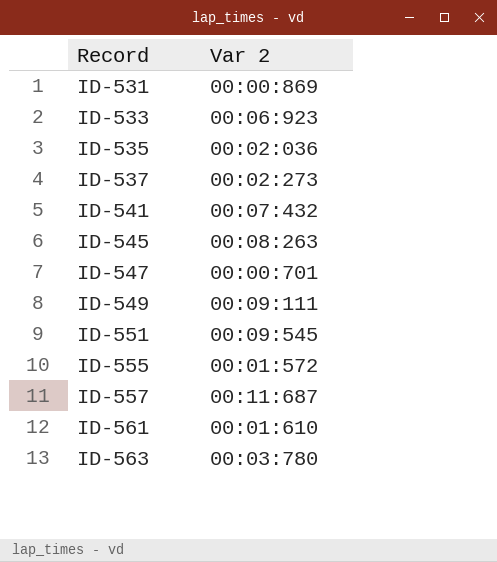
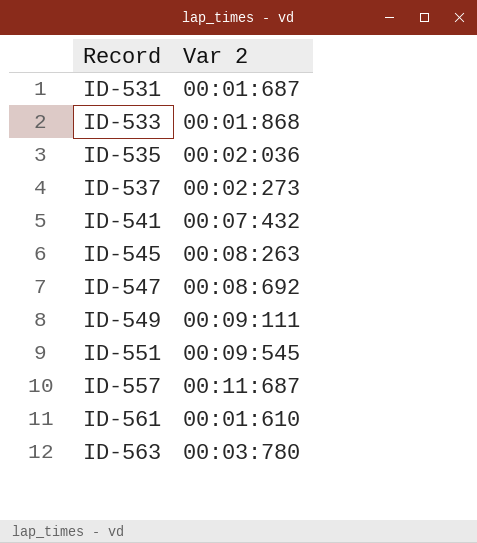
row ID-555: 00:01:572 -> none
ID-531 | Var 2: 00:00:869 -> 00:01:687
ID-533 | Var 2: 00:06:923 -> 00:01:868
ID-547 | Var 2: 00:00:701 -> 00:08:692

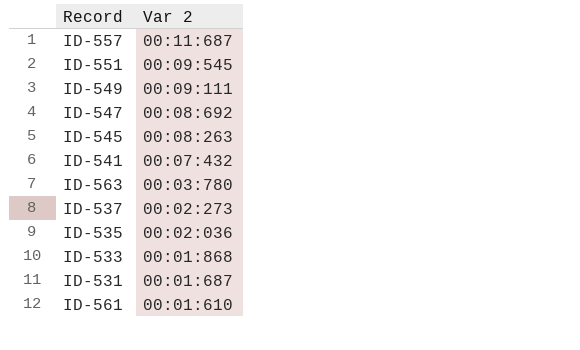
row order: Record ascending -> Var 2 descending

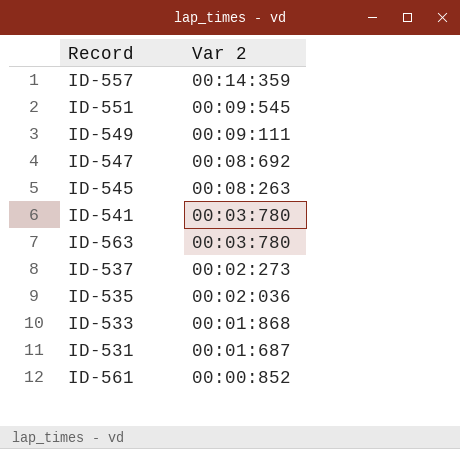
ID-557 | Var 2: 00:11:687 -> 00:14:359
ID-541 | Var 2: 00:07:432 -> 00:03:780
ID-561 | Var 2: 00:01:610 -> 00:00:852

